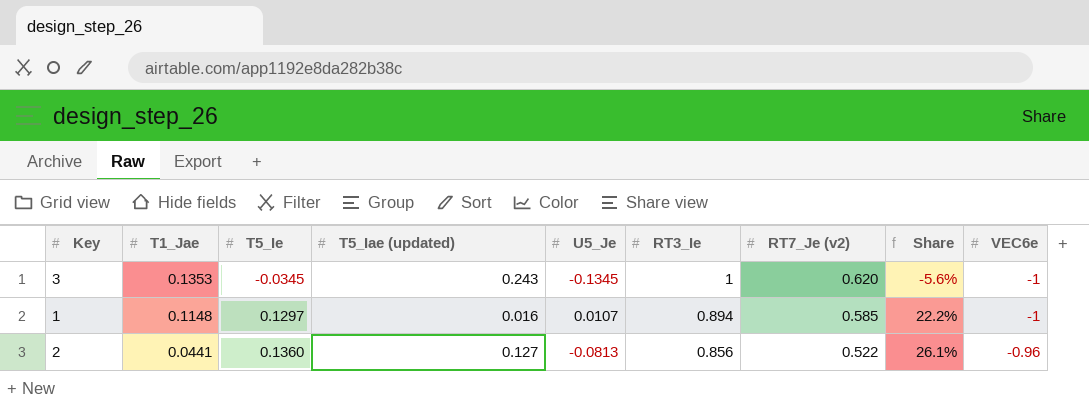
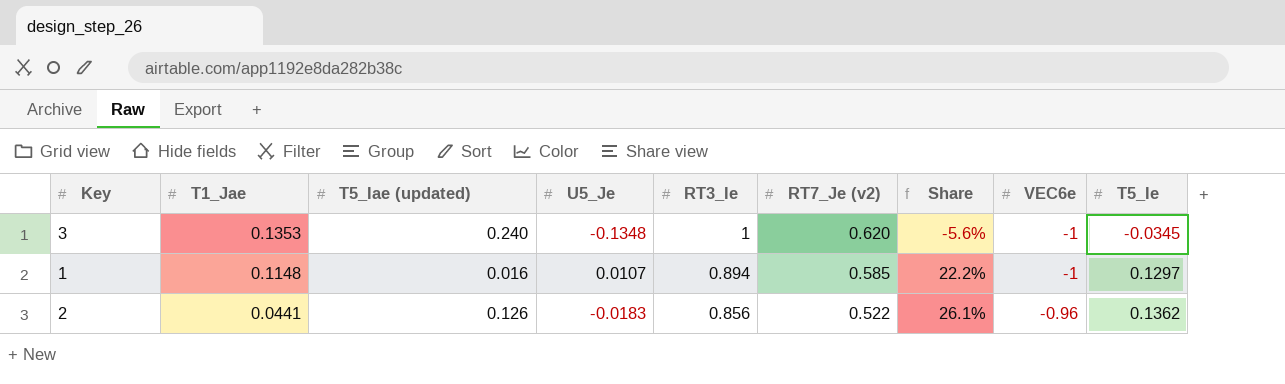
column T5_Ie | position: 3 -> 9
3 | T5_Iae (updated): 0.243 -> 0.240
3 | U5_Je: -0.1345 -> -0.1348
2 | T5_Iae (updated): 0.127 -> 0.126
2 | U5_Je: -0.0813 -> -0.0183
2 | T5_Ie: 0.1360 -> 0.1362

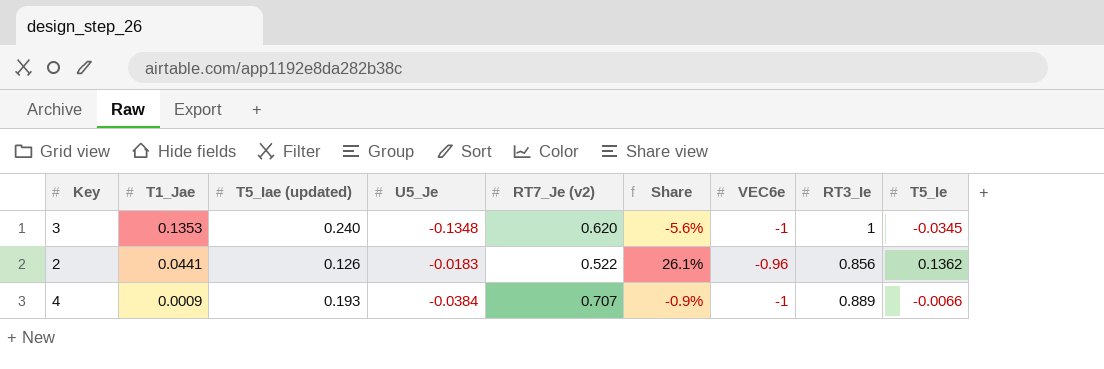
column RT3_Ie | position: 5 -> 8
row 1: 0.1148 | 0.016 | 0.0107 | 0.894 | 0.585 | 22.2% | -1 | 0.1297 -> none
row 4: none -> 0.0009 | 0.193 | -0.0384 | 0.707 | -0.9% | -1 | 0.889 | -0.0066

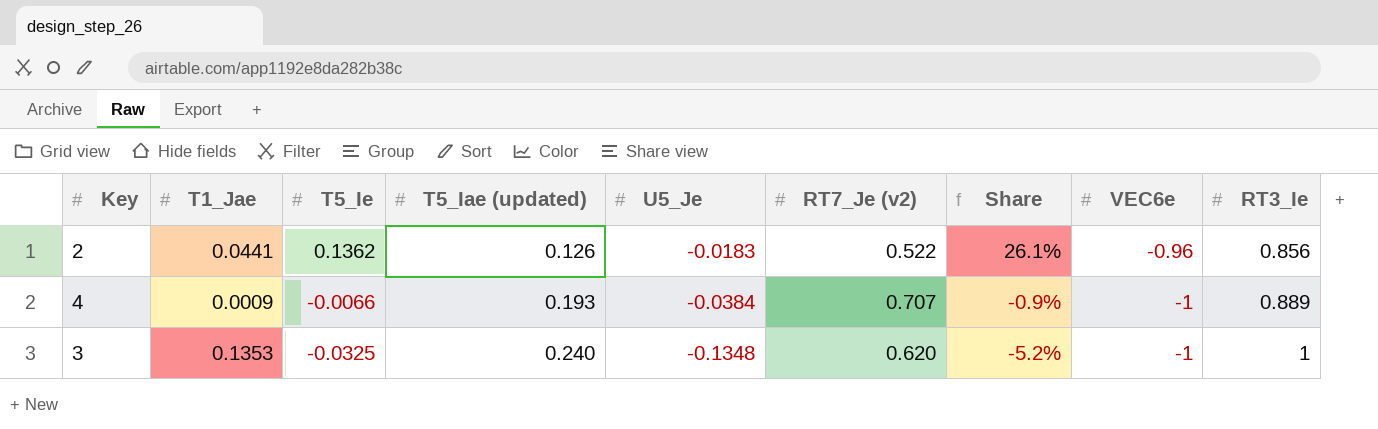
row order: T1_Jae descending -> T5_Ie descending
column T5_Ie | position: 9 -> 3
3 | T5_Ie: -0.0345 -> -0.0325
3 | Share: -5.6% -> -5.2%

